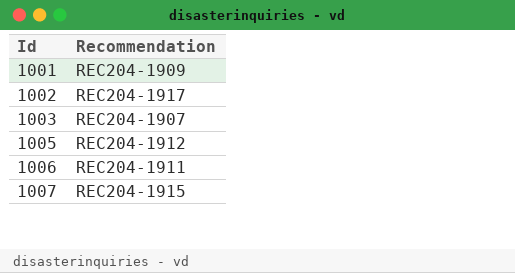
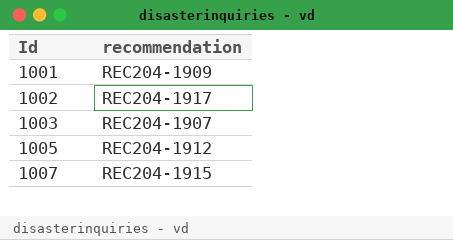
column name: Recommendation -> recommendation
row 1006: REC204-1911 -> none

